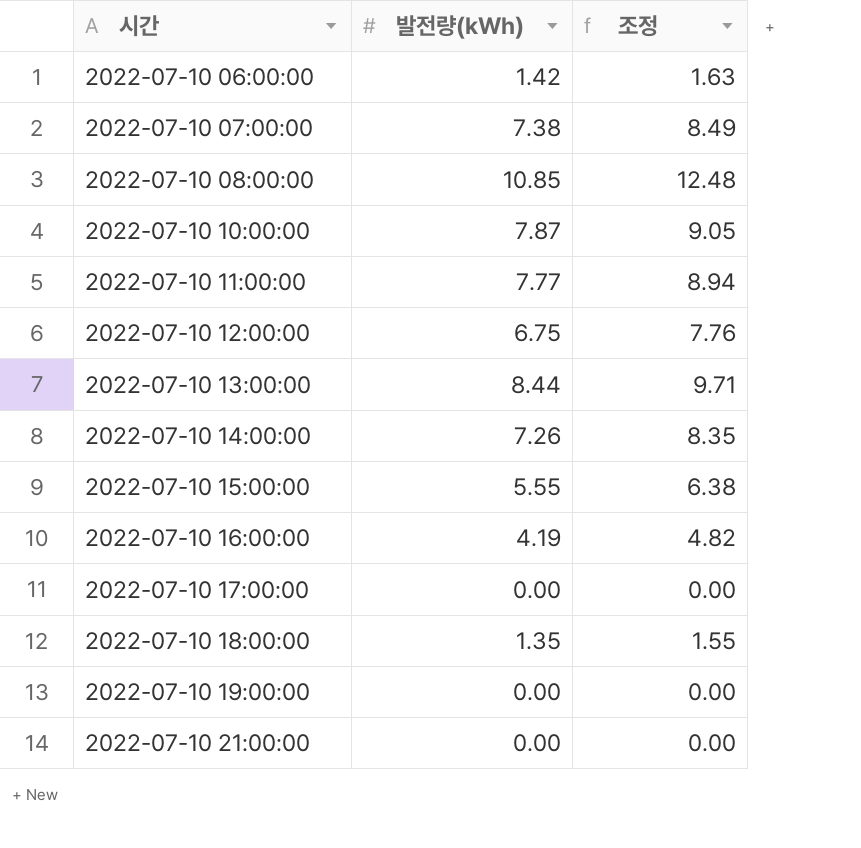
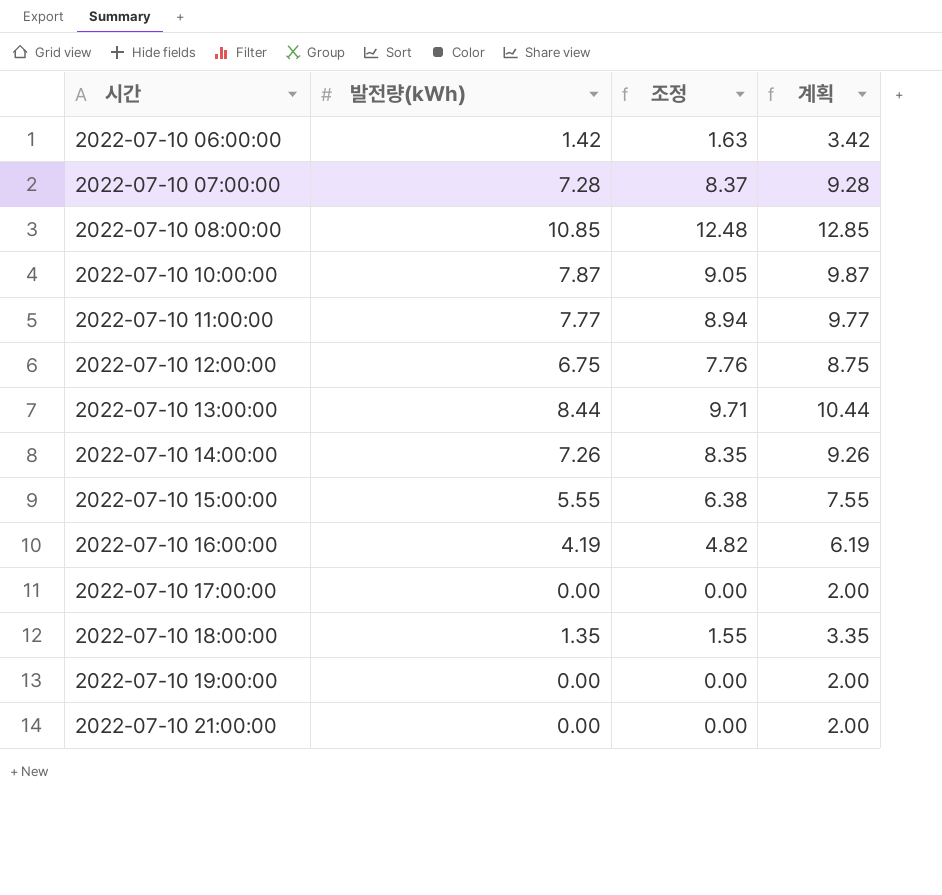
column 계획 | formula: none -> [발전량(kWh)] + 2
2022-07-10 07:00:00 | 발전량(kWh): 7.38 -> 7.28
2022-07-10 07:00:00 | 조정: 8.49 -> 8.37

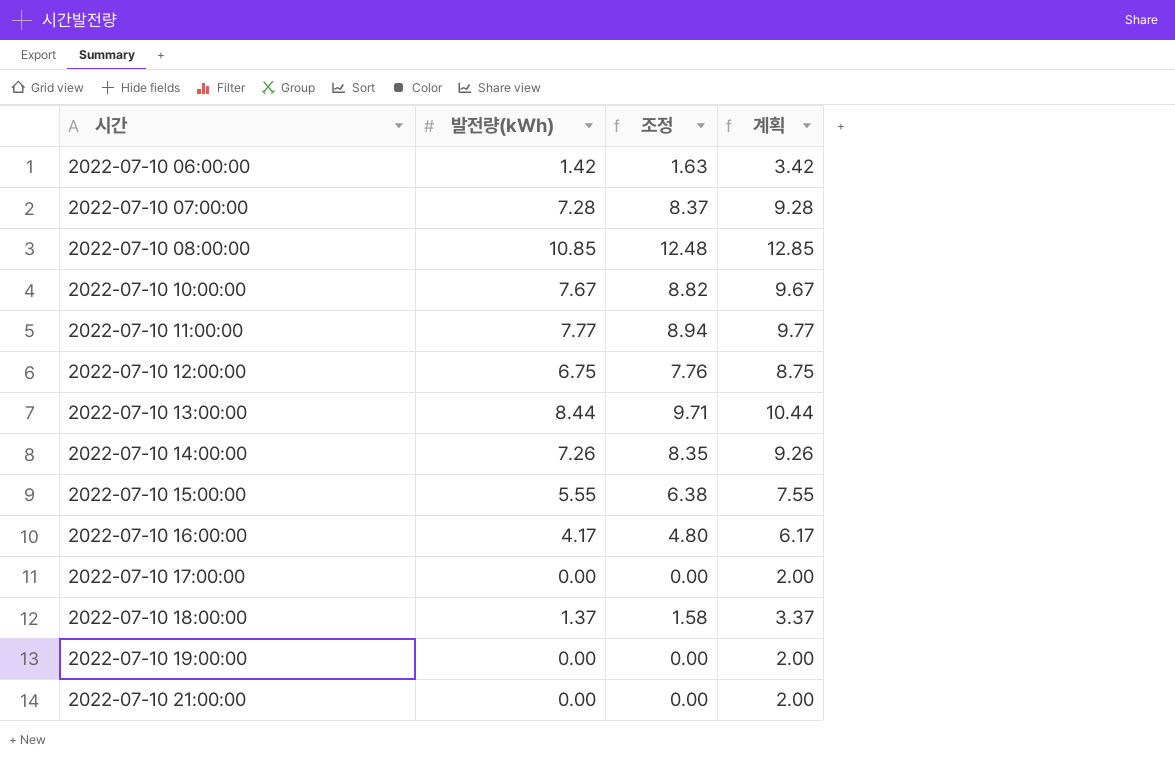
2022-07-10 10:00:00 | 발전량(kWh): 7.87 -> 7.67
2022-07-10 10:00:00 | 조정: 9.05 -> 8.82
2022-07-10 10:00:00 | 계획: 9.87 -> 9.67
2022-07-10 16:00:00 | 발전량(kWh): 4.19 -> 4.17
2022-07-10 16:00:00 | 조정: 4.82 -> 4.80
2022-07-10 16:00:00 | 계획: 6.19 -> 6.17
2022-07-10 18:00:00 | 발전량(kWh): 1.35 -> 1.37
2022-07-10 18:00:00 | 조정: 1.55 -> 1.58
2022-07-10 18:00:00 | 계획: 3.35 -> 3.37

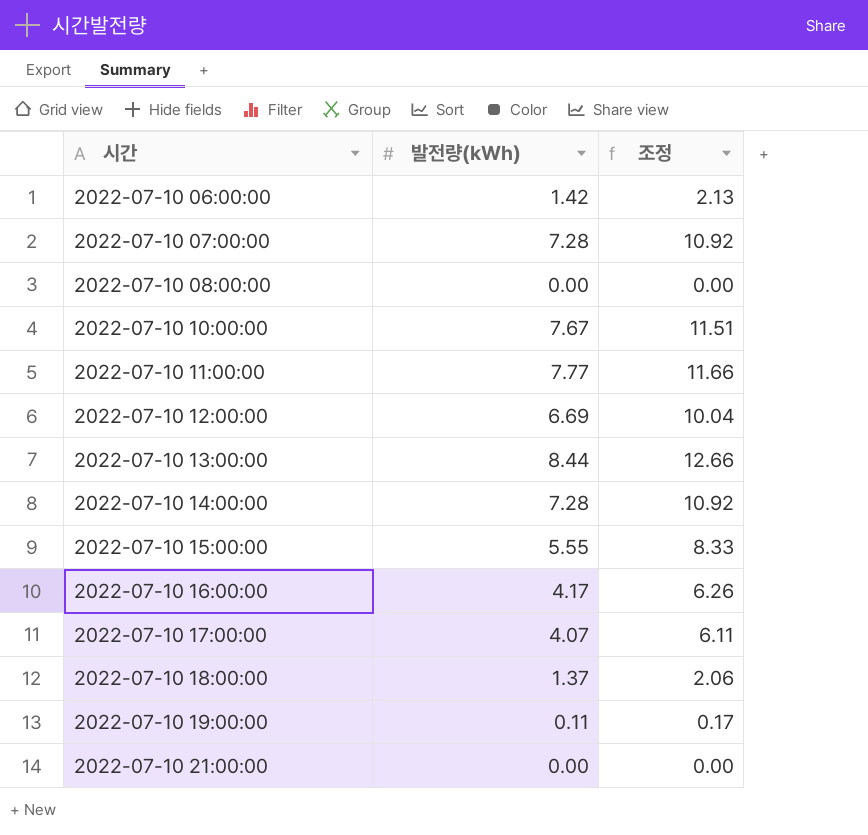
column 계획 | formula: [발전량(kWh)] + 2 -> none
column 조정 | formula: [발전량(kWh)] * 1.15 -> [발전량(kWh)] * 1.5
2022-07-10 08:00:00 | 발전량(kWh): 10.85 -> 0.00
2022-07-10 12:00:00 | 발전량(kWh): 6.75 -> 6.69
2022-07-10 14:00:00 | 발전량(kWh): 7.26 -> 7.28
2022-07-10 17:00:00 | 발전량(kWh): 0.00 -> 4.07
2022-07-10 19:00:00 | 발전량(kWh): 0.00 -> 0.11

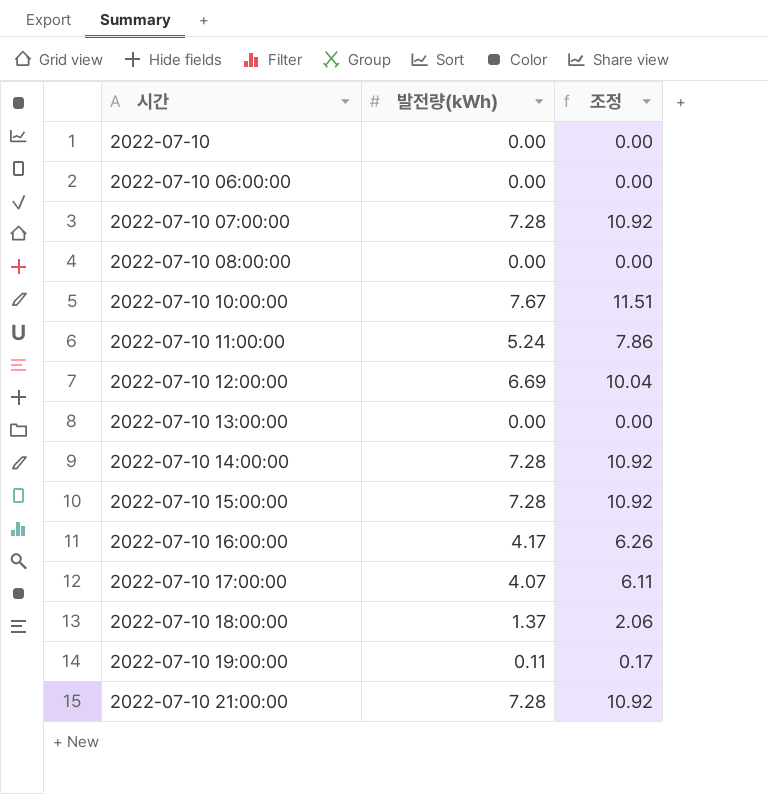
row 2022-07-10: none -> 0.00 | 0.00
2022-07-10 06:00:00 | 발전량(kWh): 1.42 -> 0.00
2022-07-10 06:00:00 | 조정: 2.13 -> 0.00
2022-07-10 11:00:00 | 발전량(kWh): 7.77 -> 5.24
2022-07-10 11:00:00 | 조정: 11.66 -> 7.86
2022-07-10 13:00:00 | 발전량(kWh): 8.44 -> 0.00
2022-07-10 13:00:00 | 조정: 12.66 -> 0.00
2022-07-10 15:00:00 | 발전량(kWh): 5.55 -> 7.28
2022-07-10 15:00:00 | 조정: 8.33 -> 10.92
2022-07-10 21:00:00 | 발전량(kWh): 0.00 -> 7.28
2022-07-10 21:00:00 | 조정: 0.00 -> 10.92

